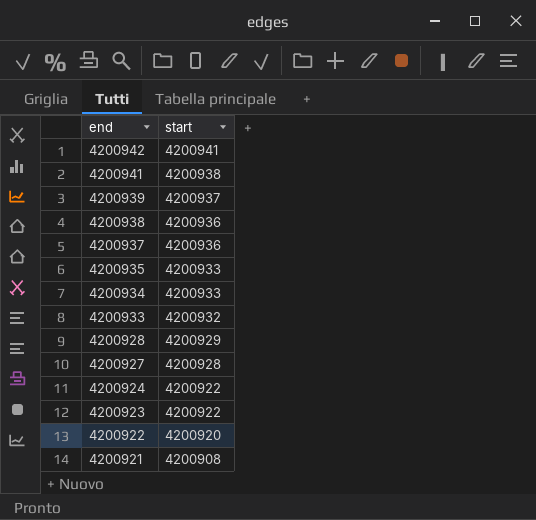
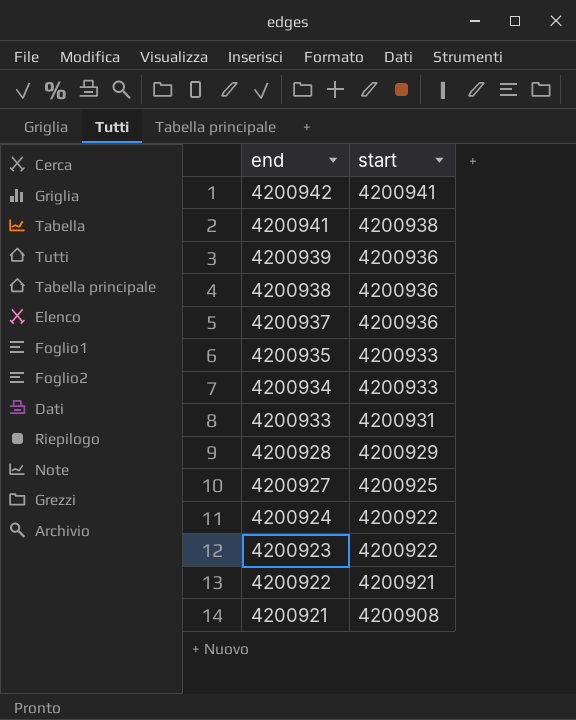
4200939 | start: 4200937 -> 4200936
4200933 | start: 4200932 -> 4200931
4200927 | start: 4200928 -> 4200925
4200922 | start: 4200920 -> 4200921

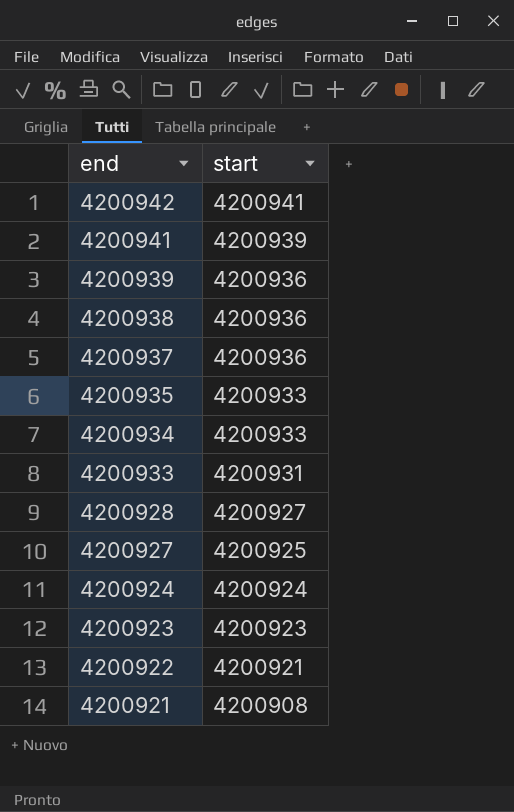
4200941 | start: 4200938 -> 4200939
4200928 | start: 4200929 -> 4200927
4200924 | start: 4200922 -> 4200924
4200923 | start: 4200922 -> 4200923

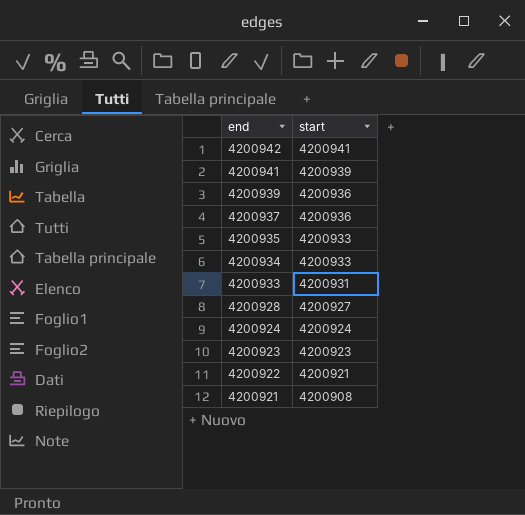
row 4200938: 4200936 -> none
row 4200927: 4200925 -> none

